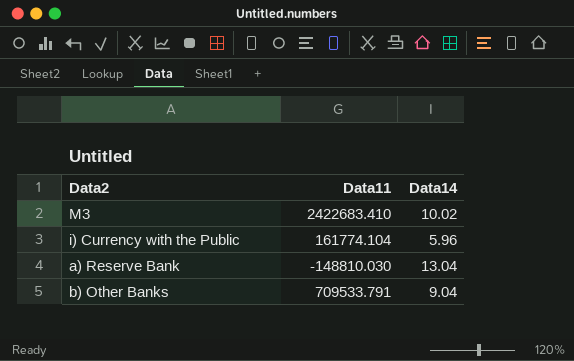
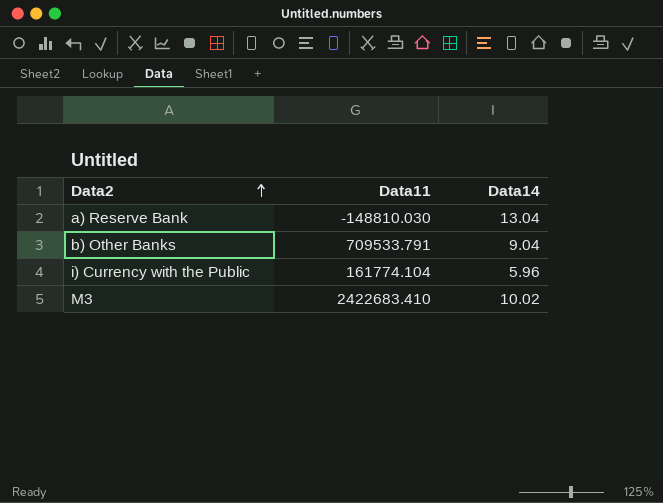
row order: none -> Data2 ascending

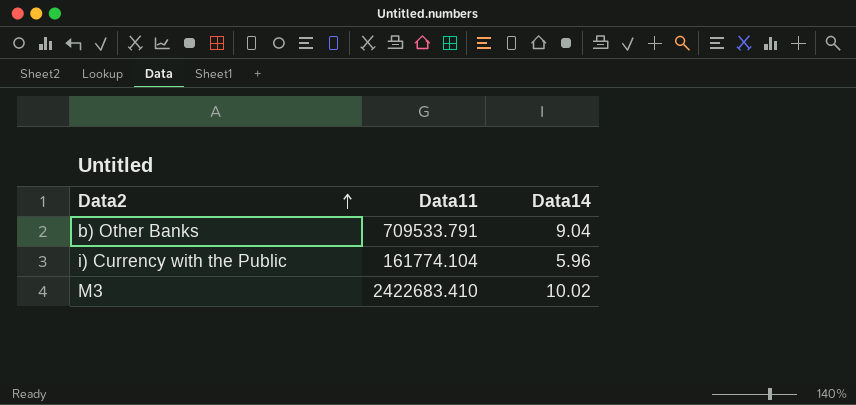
row a) Reserve Bank: -148810.030 | 13.04 -> none

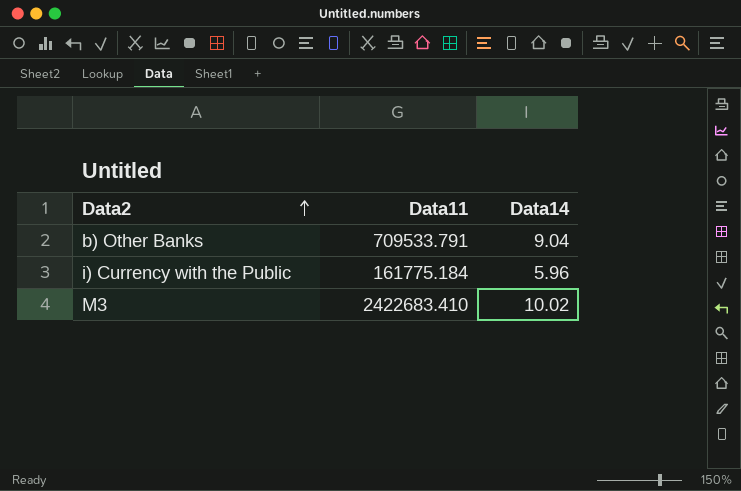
i) Currency with the Public | Data11: 161774.104 -> 161775.184

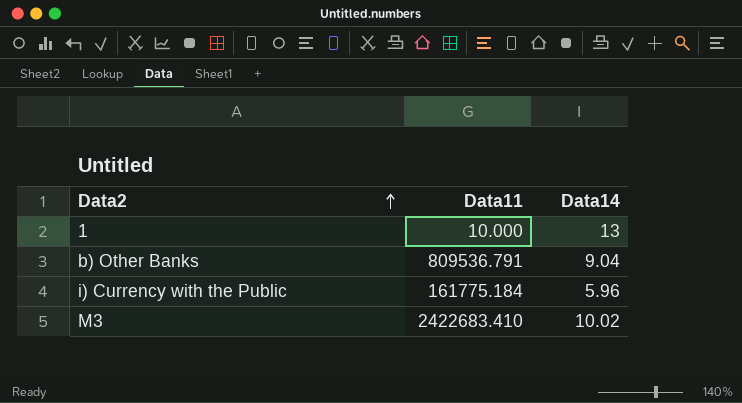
row 1: none -> 10.000 | 13
b) Other Banks | Data11: 709533.791 -> 809536.791

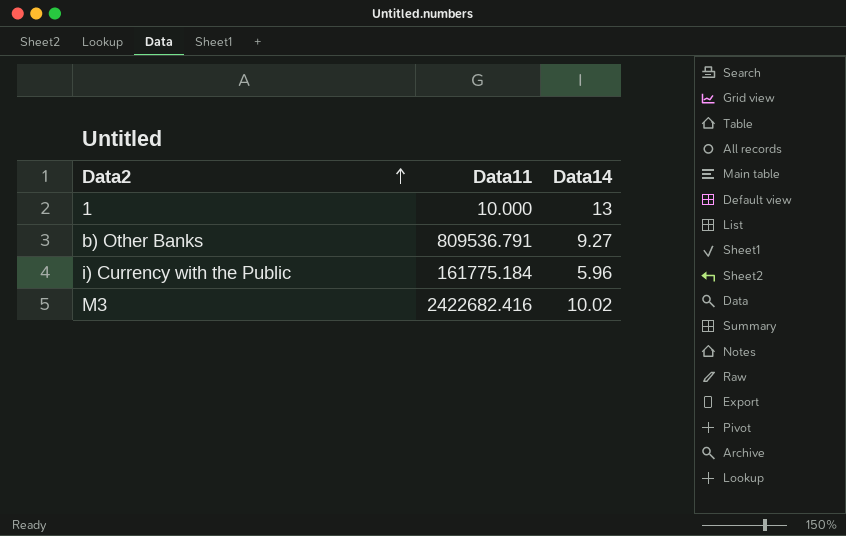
b) Other Banks | Data14: 9.04 -> 9.27
M3 | Data11: 2422683.410 -> 2422682.416

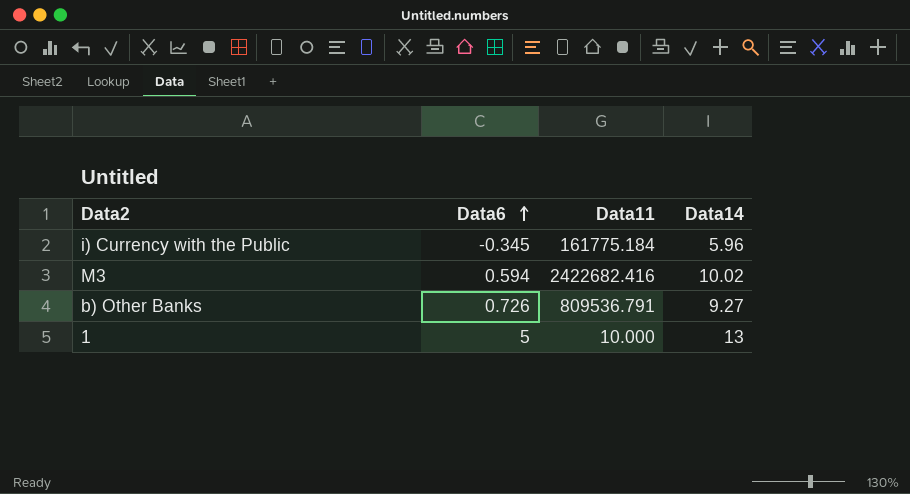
row order: Data2 ascending -> Data6 ascending
column Data6 | position: none -> 2

